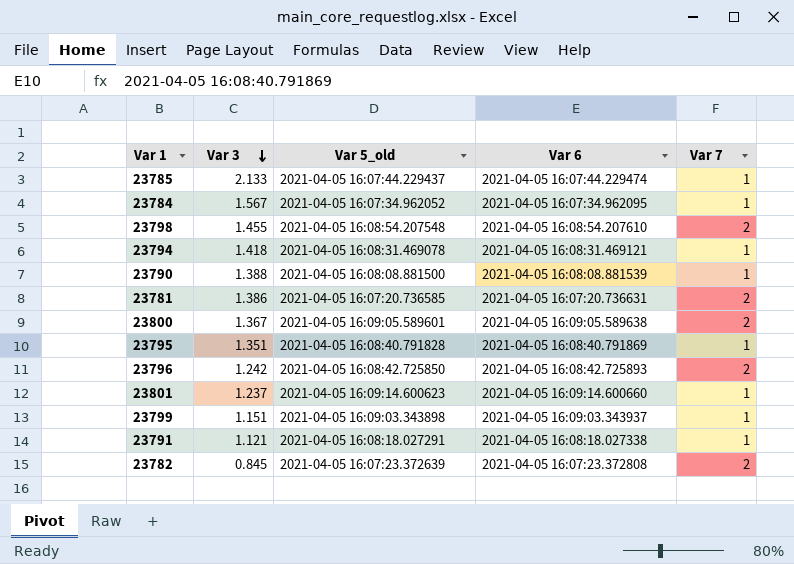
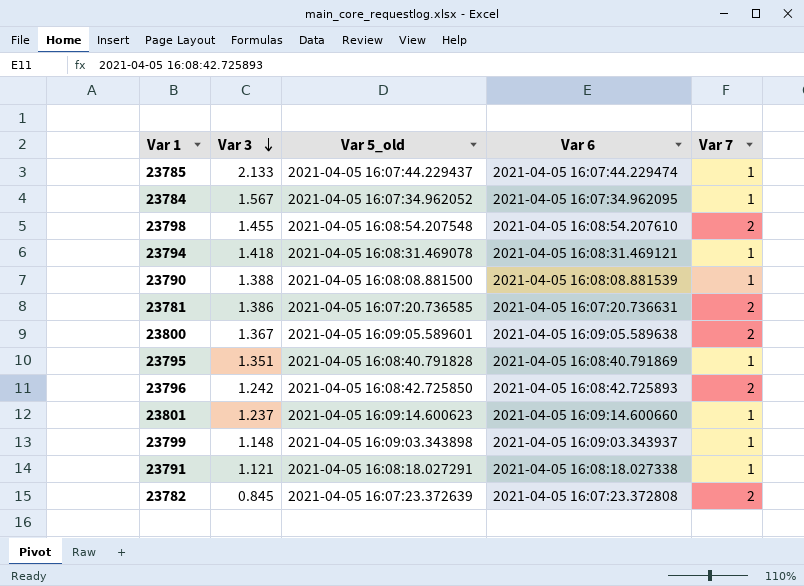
23799 | Var 3: 1.151 -> 1.148

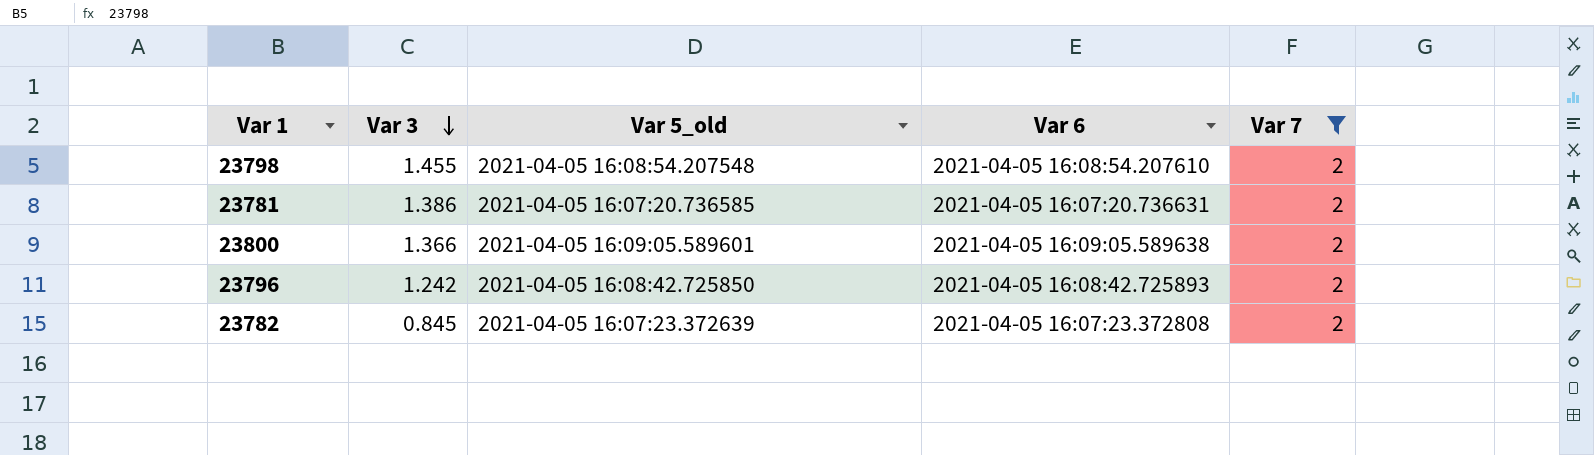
filter: none -> Var 7 = 2
23800 | Var 3: 1.367 -> 1.366

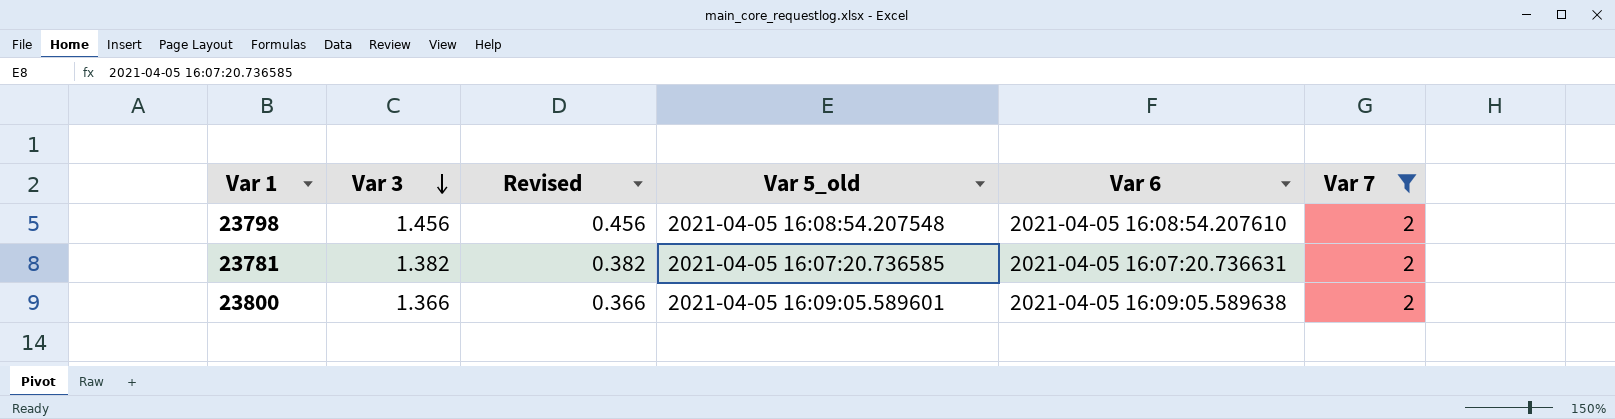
column Revised | formula: none -> [Var 3] - 1
row 23796: 1.242 | 2021-04-05 16:08:42.725850 | 2021-04-05 16:08:42.725893 | 2 -> none
row 23782: 0.845 | 2021-04-05 16:07:23.372639 | 2021-04-05 16:07:23.372808 | 2 -> none
23798 | Var 3: 1.455 -> 1.456
23781 | Var 3: 1.386 -> 1.382

